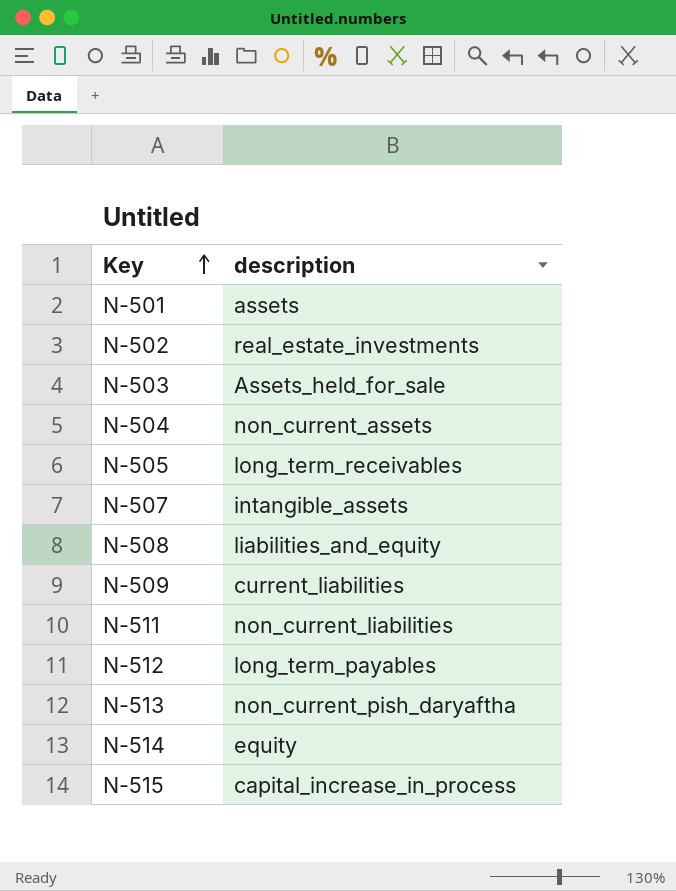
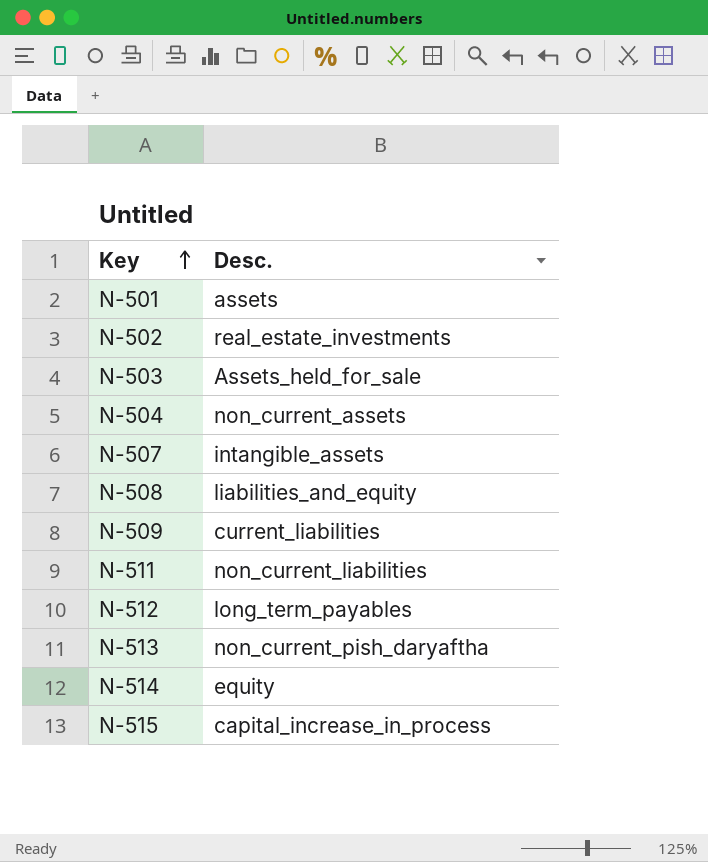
column name: description -> Desc.
row N-505: long_term_receivables -> none

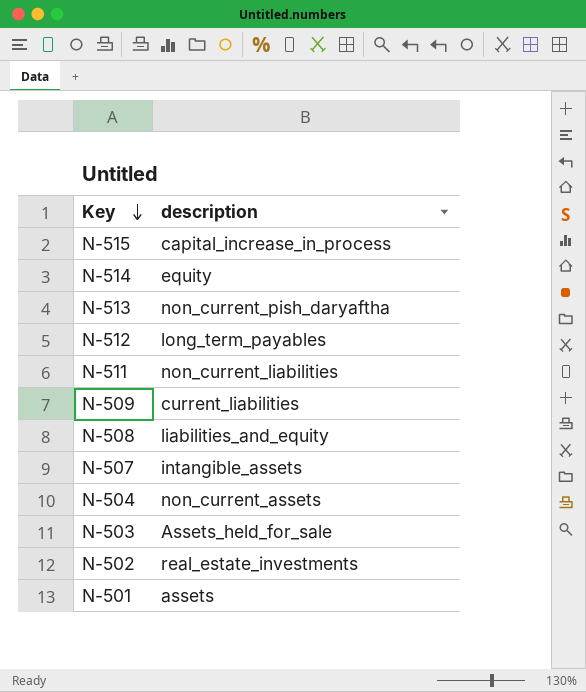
row order: Key ascending -> Key descending
column name: Desc. -> description

